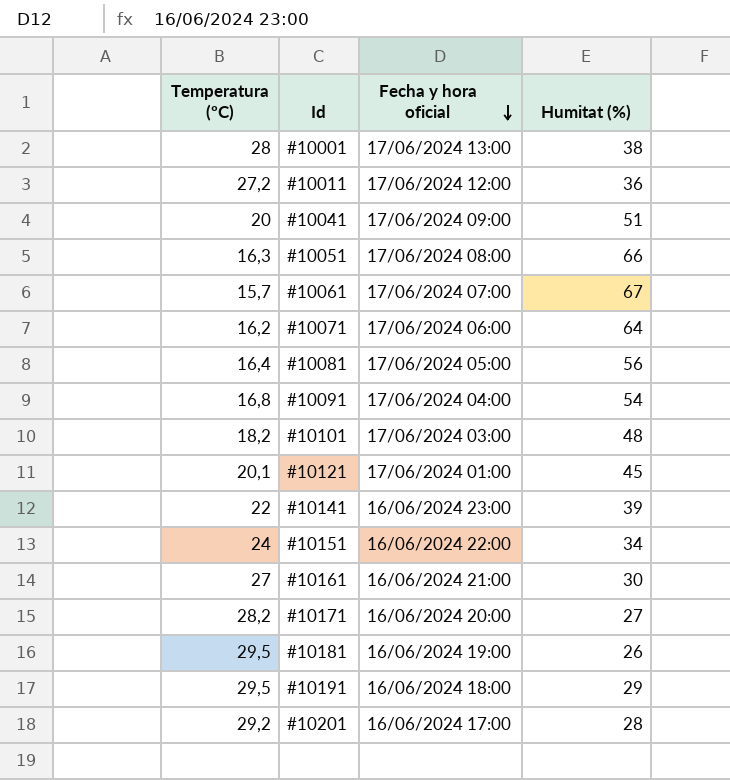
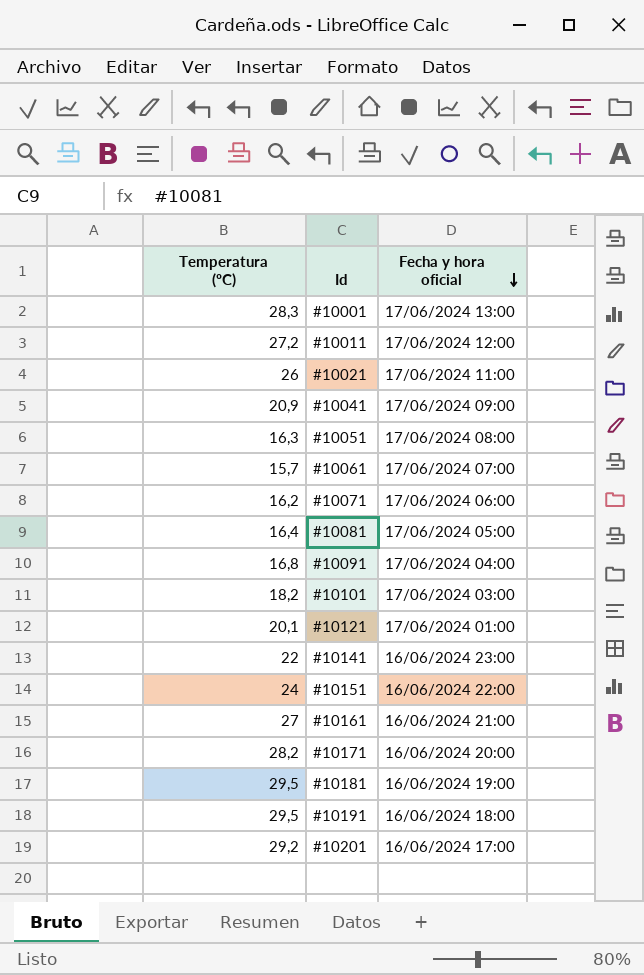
column Humitat (%) | position: 4 -> none
#10001 | Temperatura (ºC): 28 -> 28,3
row #10021: none -> 26 | 17/06/2024 11:00
#10041 | Temperatura (ºC): 20 -> 20,9

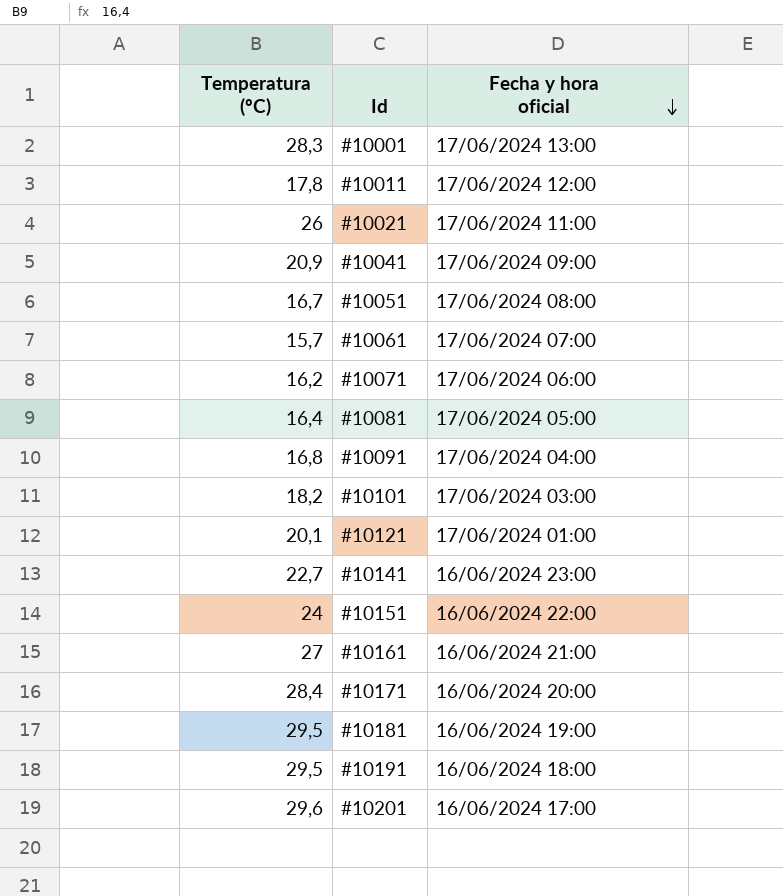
#10011 | Temperatura (ºC): 27,2 -> 17,8
#10051 | Temperatura (ºC): 16,3 -> 16,7
#10141 | Temperatura (ºC): 22 -> 22,7
#10171 | Temperatura (ºC): 28,2 -> 28,4
#10201 | Temperatura (ºC): 29,2 -> 29,6

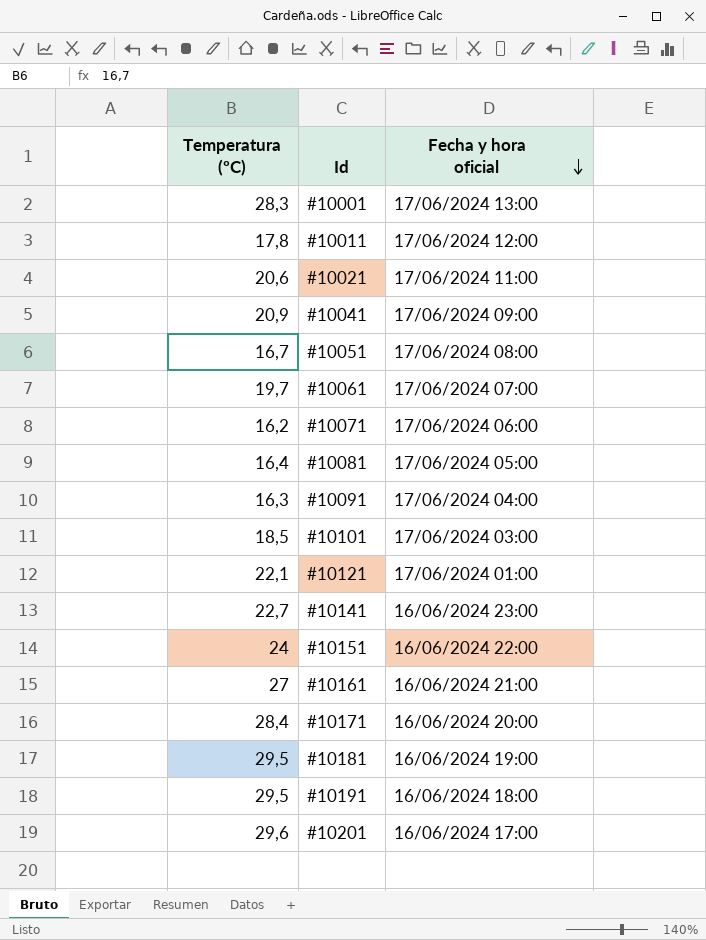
#10021 | Temperatura (ºC): 26 -> 20,6
#10061 | Temperatura (ºC): 15,7 -> 19,7
#10091 | Temperatura (ºC): 16,8 -> 16,3
#10101 | Temperatura (ºC): 18,2 -> 18,5
#10121 | Temperatura (ºC): 20,1 -> 22,1

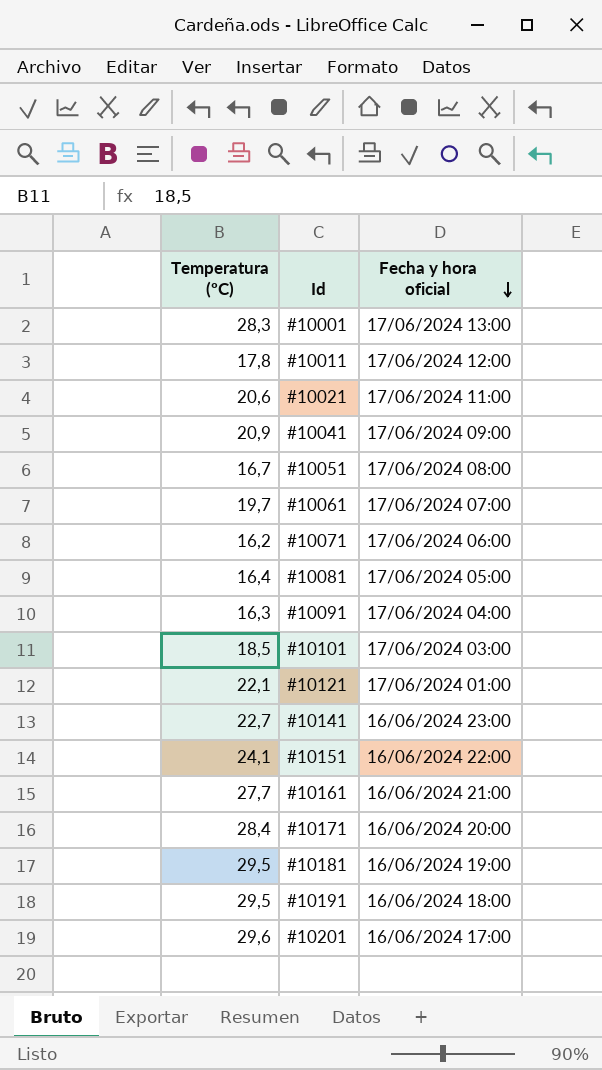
#10151 | Temperatura (ºC): 24 -> 24,1
#10161 | Temperatura (ºC): 27 -> 27,7

